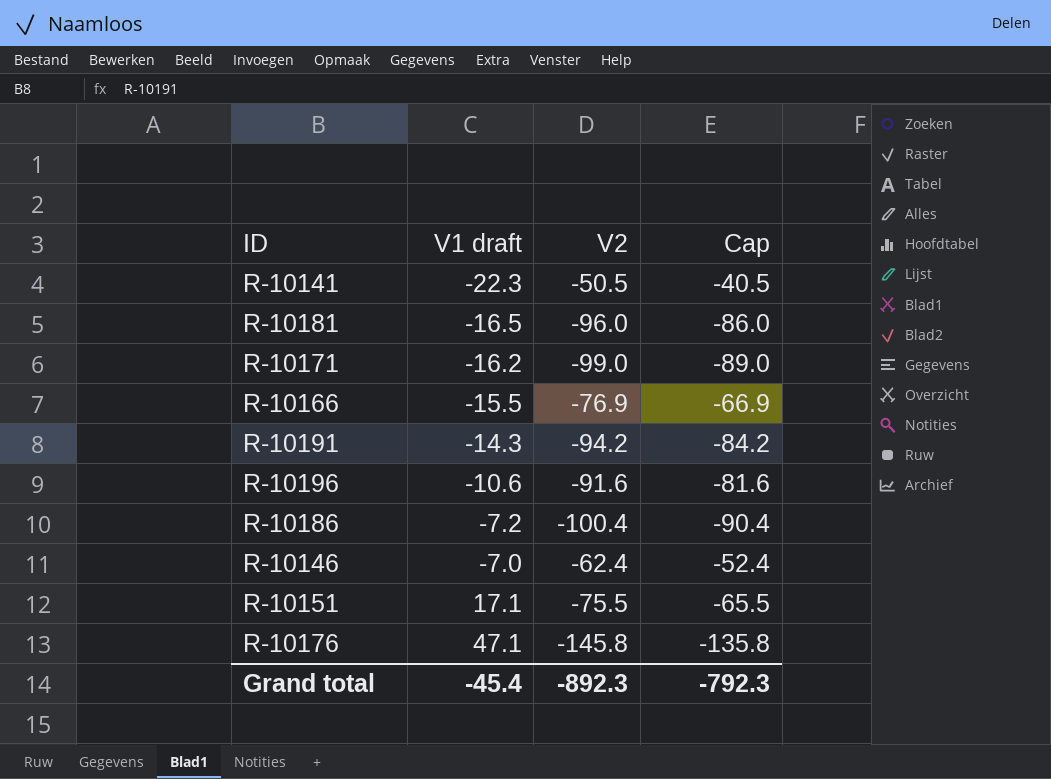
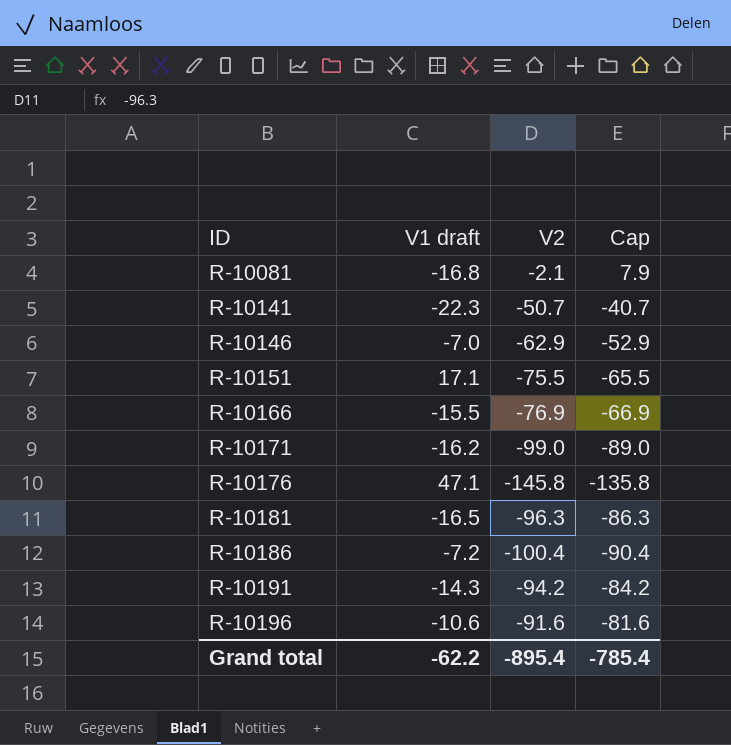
row order: V1 draft ascending -> ID ascending
row R-10081: none -> -16.8 | -2.1 | 7.9
R-10141 | V2: -50.5 -> -50.7
R-10141 | Cap: -40.5 -> -40.7
R-10146 | V2: -62.4 -> -62.9
R-10146 | Cap: -52.4 -> -52.9
R-10181 | V2: -96.0 -> -96.3
R-10181 | Cap: -86.0 -> -86.3
Grand total | V1 draft: -45.4 -> -62.2
Grand total | V2: -892.3 -> -895.4
Grand total | Cap: -792.3 -> -785.4

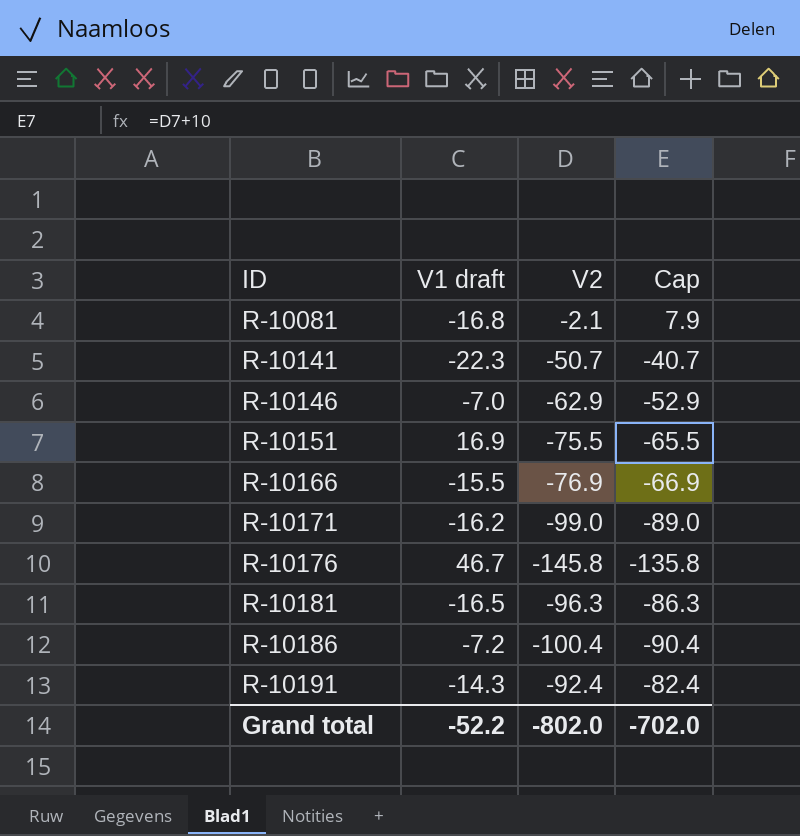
row R-10196: -10.6 | -91.6 | -81.6 -> none
R-10151 | V1 draft: 17.1 -> 16.9
R-10176 | V1 draft: 47.1 -> 46.7
R-10191 | V2: -94.2 -> -92.4
R-10191 | Cap: -84.2 -> -82.4
Grand total | V1 draft: -62.2 -> -52.2
Grand total | V2: -895.4 -> -802.0
Grand total | Cap: -785.4 -> -702.0

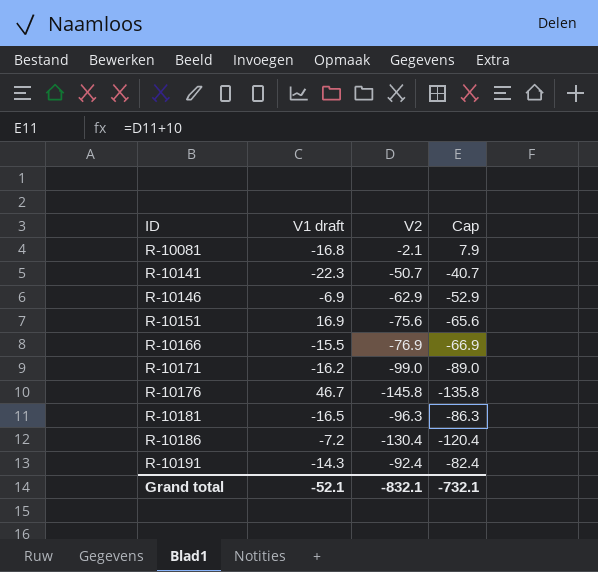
R-10146 | V1 draft: -7.0 -> -6.9
R-10151 | V2: -75.5 -> -75.6
R-10151 | Cap: -65.5 -> -65.6
R-10186 | V2: -100.4 -> -130.4
R-10186 | Cap: -90.4 -> -120.4
Grand total | V1 draft: -52.2 -> -52.1
Grand total | V2: -802.0 -> -832.1
Grand total | Cap: -702.0 -> -732.1

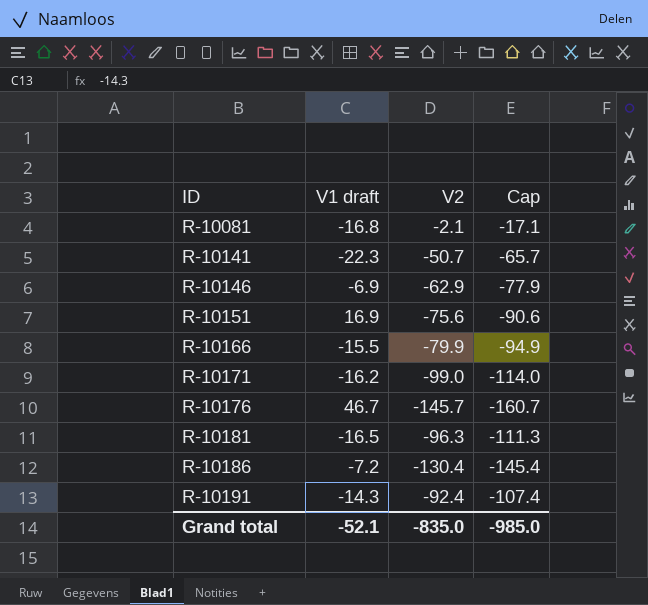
column Cap | formula: [V2] + 10 -> [V2] - 15
R-10166 | V2: -76.9 -> -79.9
R-10176 | V2: -145.8 -> -145.7
Grand total | V2: -832.1 -> -835.0
Grand total | Cap: -732.1 -> -985.0

